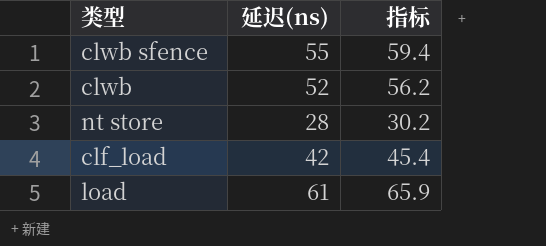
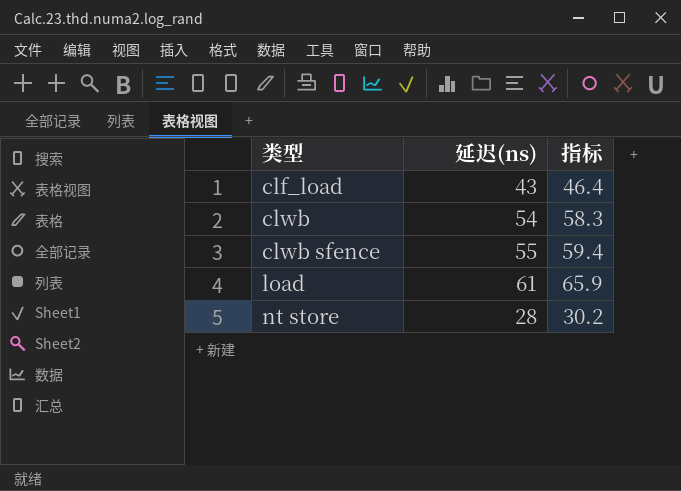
row order: none -> 类型 ascending
clf_load | 延迟(ns): 42 -> 43
clf_load | 指标: 45.4 -> 46.4
clwb | 延迟(ns): 52 -> 54
clwb | 指标: 56.2 -> 58.3

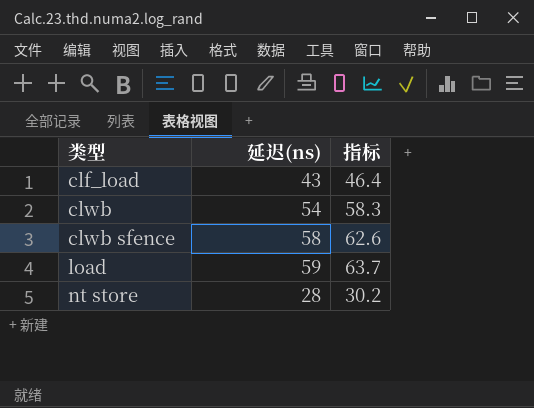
clwb sfence | 延迟(ns): 55 -> 58
clwb sfence | 指标: 59.4 -> 62.6
load | 延迟(ns): 61 -> 59
load | 指标: 65.9 -> 63.7

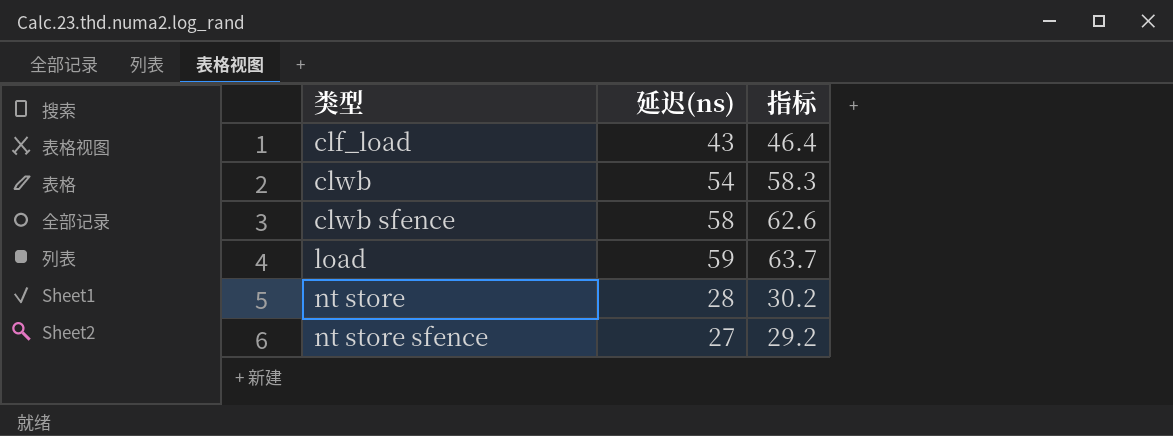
row nt store sfence: none -> 27 | 29.2

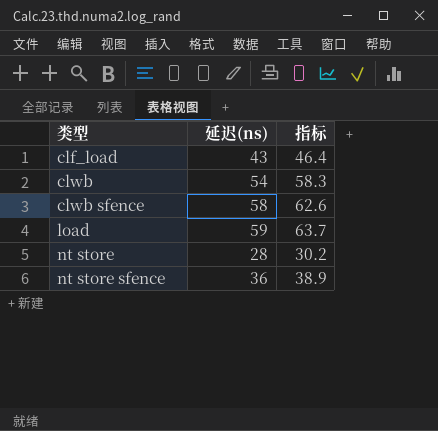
nt store sfence | 延迟(ns): 27 -> 36
nt store sfence | 指标: 29.2 -> 38.9

